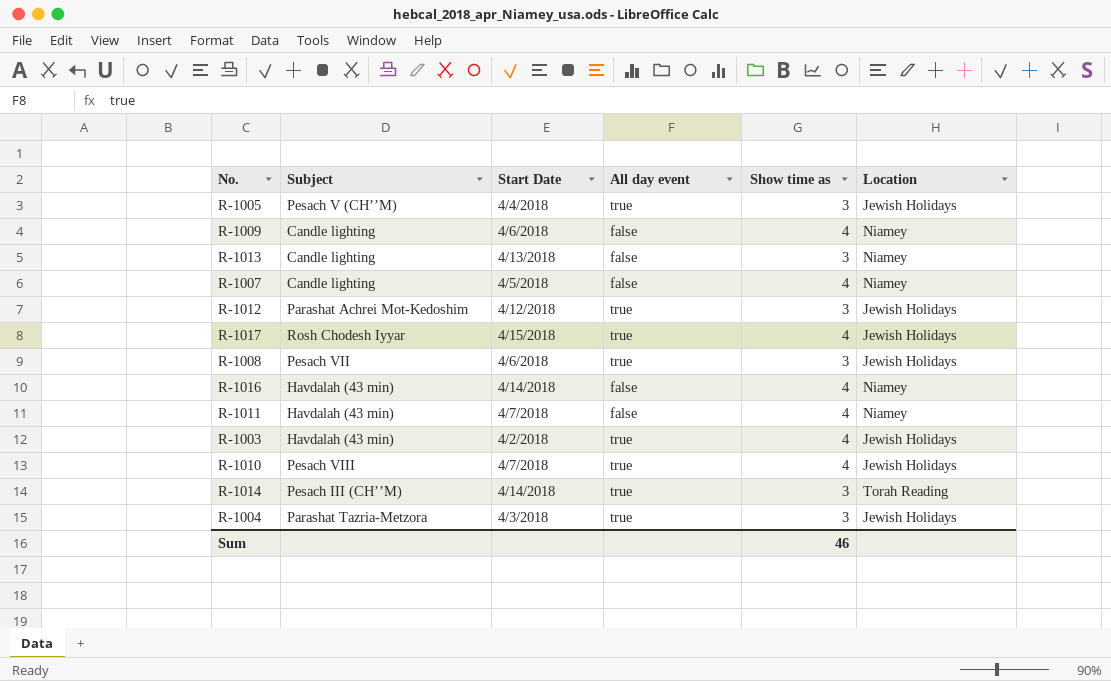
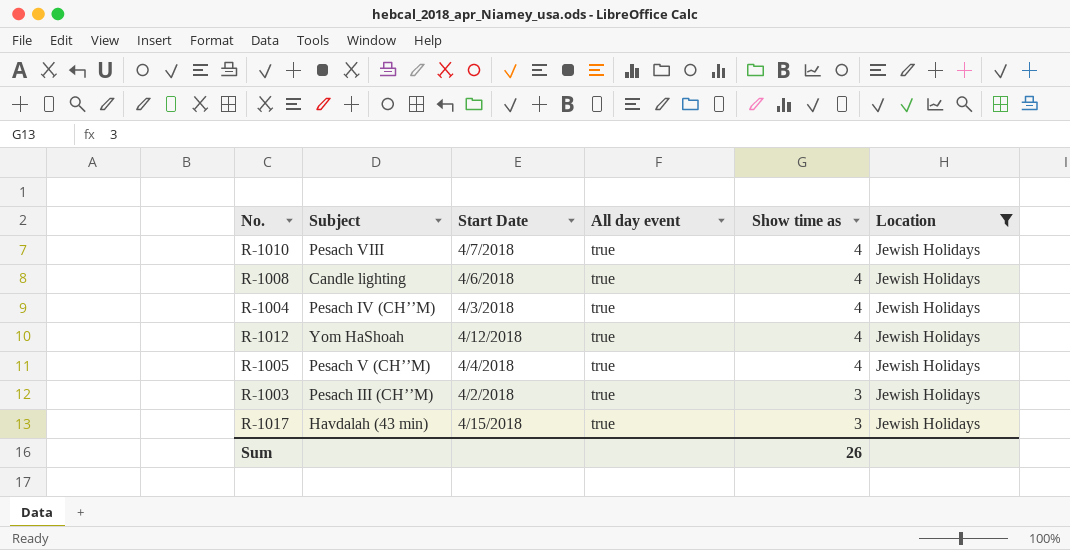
filter: none -> Location = Jewish Holidays
row order: none -> Show time as descending
R-1008 | Subject: Pesach VII -> Candle lighting
R-1008 | Show time as: 3 -> 4
R-1004 | Subject: Parashat Tazria-Metzora -> Pesach IV (CH’’M)
R-1004 | Show time as: 3 -> 4
R-1012 | Subject: Parashat Achrei Mot-Kedoshim -> Yom HaShoah
R-1012 | Show time as: 3 -> 4
R-1005 | Show time as: 3 -> 4
R-1003 | Subject: Havdalah (43 min) -> Pesach III (CH’’M)
R-1003 | Show time as: 4 -> 3
R-1017 | Subject: Rosh Chodesh Iyyar -> Havdalah (43 min)
R-1017 | Show time as: 4 -> 3
Sum | Show time as: 46 -> 26

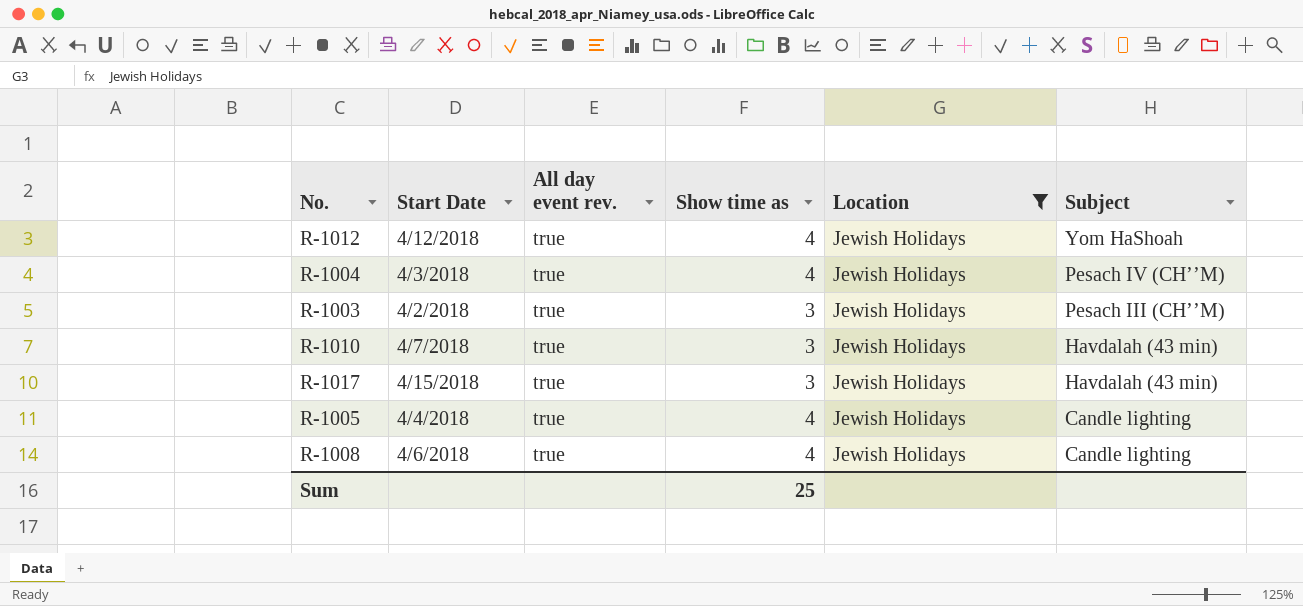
row order: Show time as descending -> Subject descending
column name: All day event -> All day event rev.
column Subject | position: 2 -> 6
R-1010 | Show time as: 4 -> 3
R-1010 | Subject: Pesach VIII -> Havdalah (43 min)
R-1005 | Subject: Pesach V (CH’’M) -> Candle lighting
Sum | Show time as: 26 -> 25

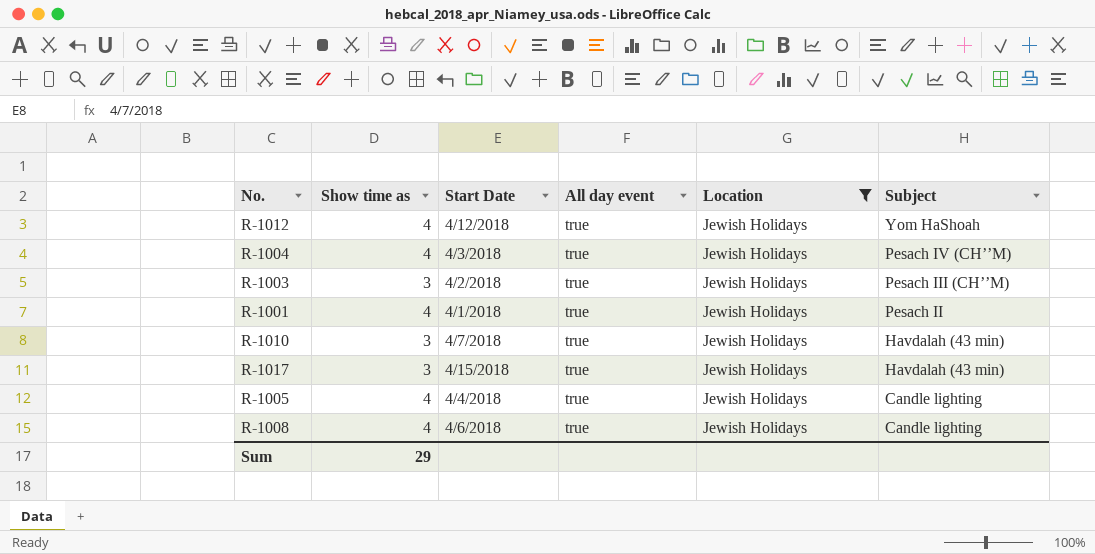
column Show time as | position: 4 -> 2
column name: All day event rev. -> All day event
row R-1001: none -> 4 | 4/1/2018 | true | Jewish Holidays | Pesach II
Sum | Show time as: 25 -> 29

